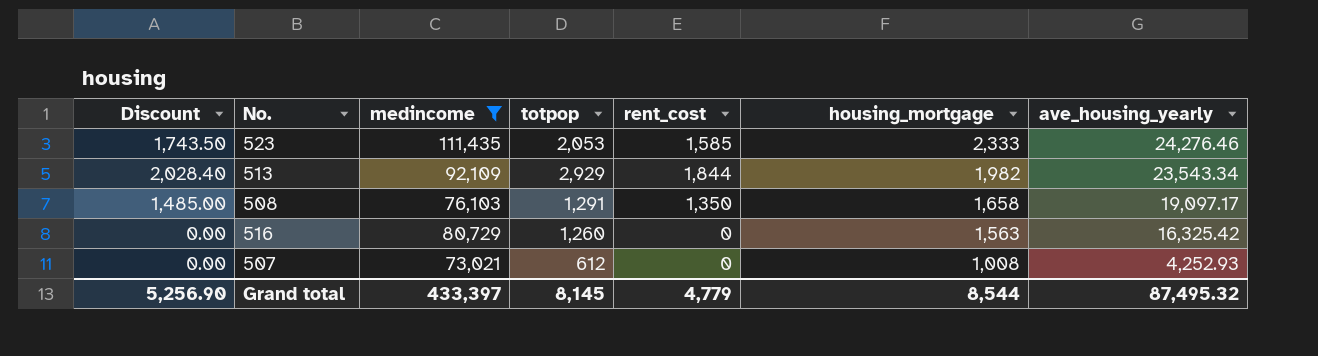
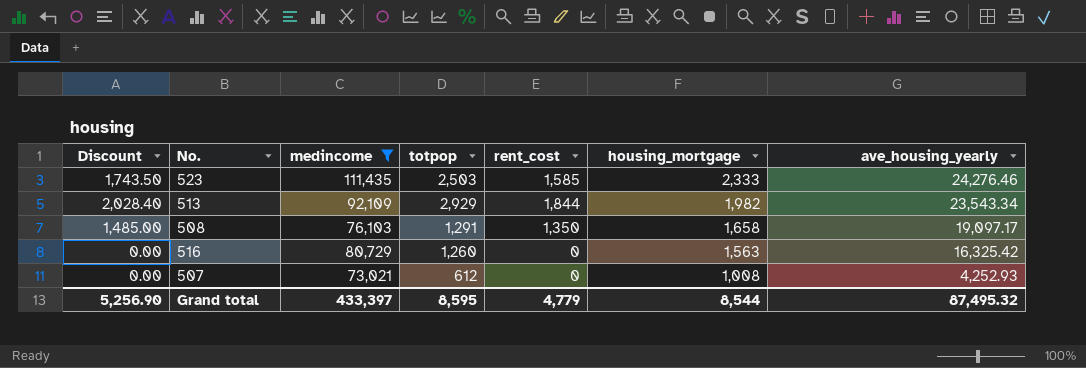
523 | totpop: 2,053 -> 2,503
Grand total | totpop: 8,145 -> 8,595

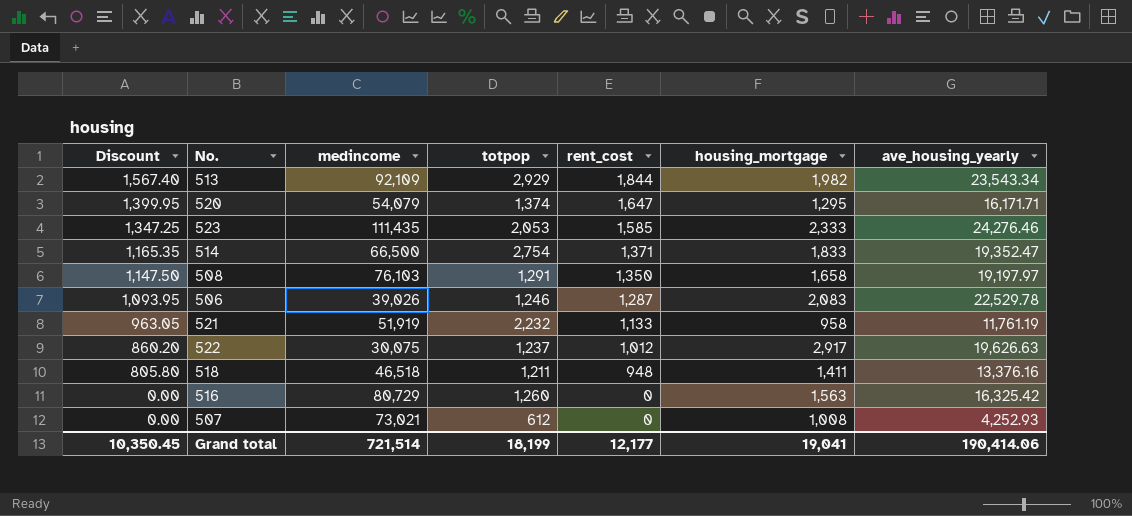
filter: medincome >= 73,021 -> none
row order: housing_mortgage descending -> Discount descending
column Discount | formula: [rent_cost] * 1.1 -> [rent_cost] * 0.85
523 | totpop: 2,503 -> 2,053
508 | ave_housing_yearly: 19,097.17 -> 19,197.97
Grand total | Discount: 5,256.90 -> 10,350.45
Grand total | medincome: 433,397 -> 721,514
Grand total | totpop: 8,595 -> 18,199
Grand total | rent_cost: 4,779 -> 12,177
Grand total | housing_mortgage: 8,544 -> 19,041
Grand total | ave_housing_yearly: 87,495.32 -> 190,414.06

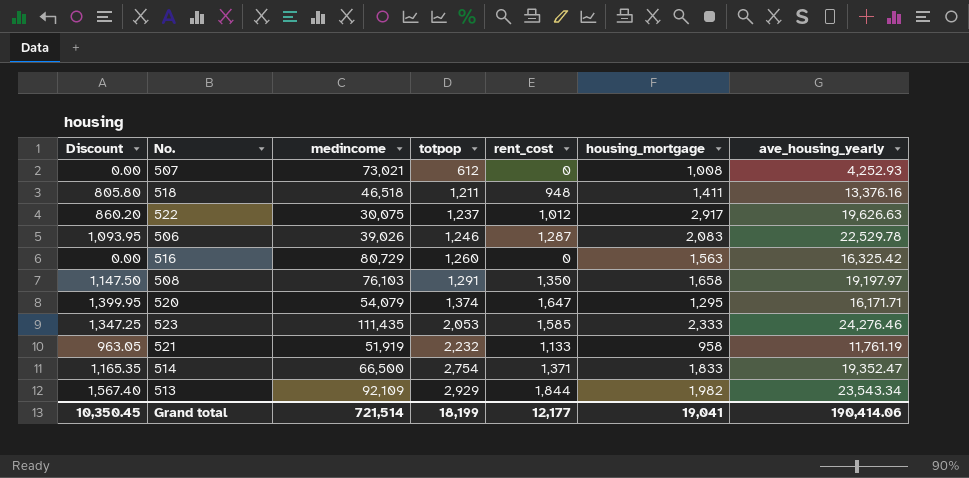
row order: Discount descending -> totpop ascending

